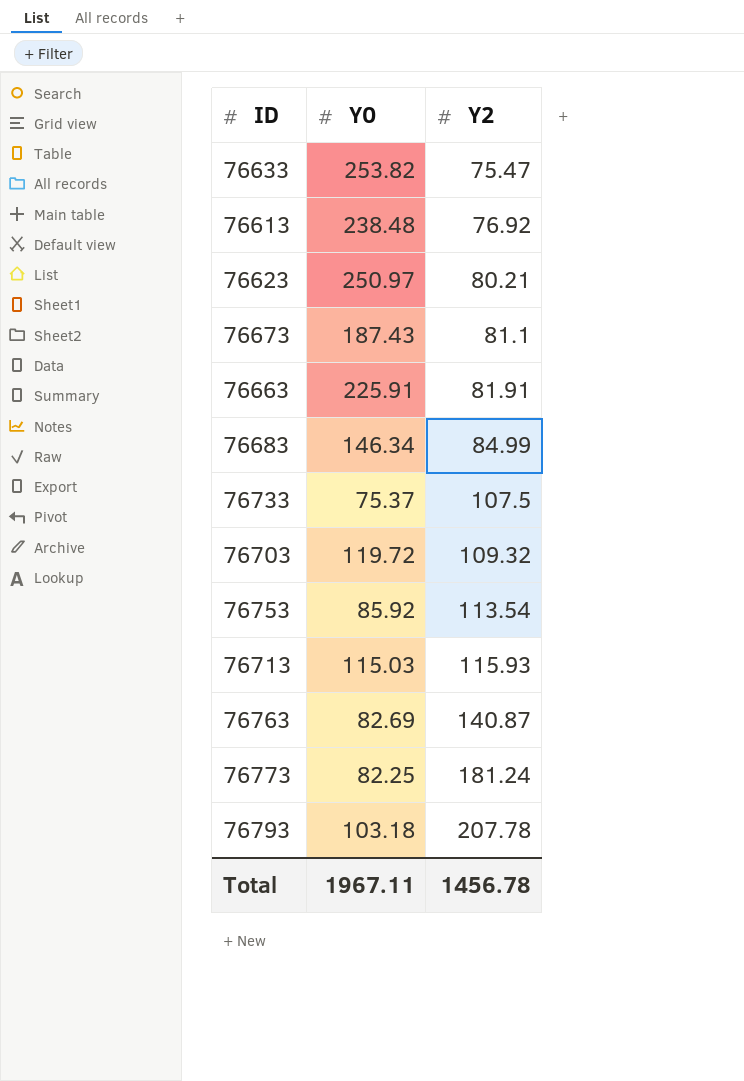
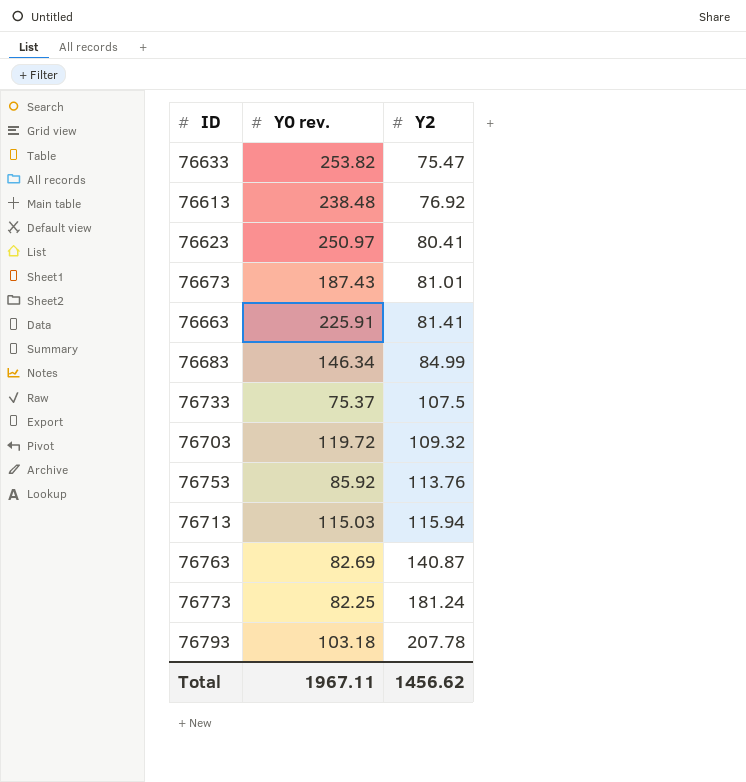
column name: Y0 -> Y0 rev.
76623 | Y2: 80.21 -> 80.41
76673 | Y2: 81.1 -> 81.01
76663 | Y2: 81.91 -> 81.41
76753 | Y2: 113.54 -> 113.76
76713 | Y2: 115.93 -> 115.94
Total | Y2: 1456.78 -> 1456.62

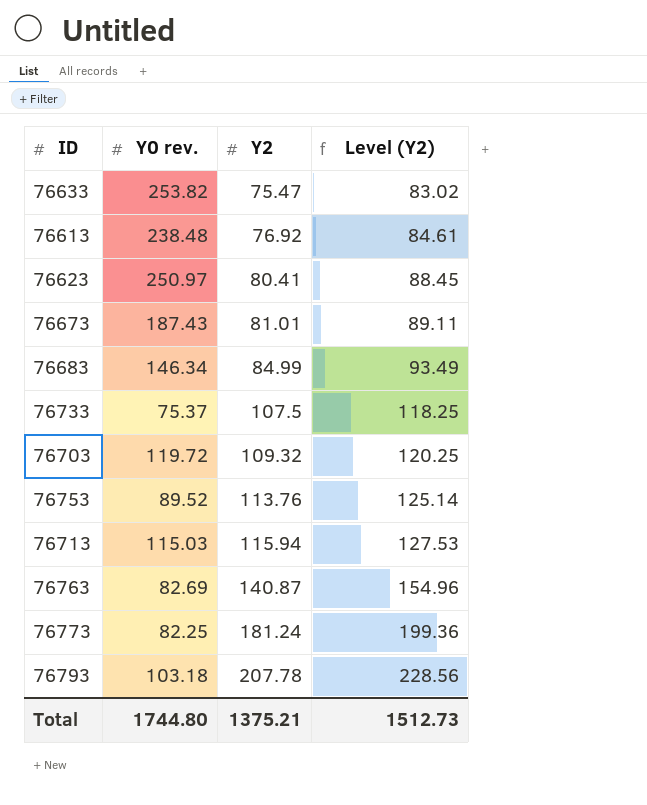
column Level (Y2) | formula: none -> [Y2] * 1.1
row 76663: 225.91 | 81.41 -> none
76753 | Y0 rev.: 85.92 -> 89.52
Total | Y0 rev.: 1967.11 -> 1744.80
Total | Y2: 1456.62 -> 1375.21

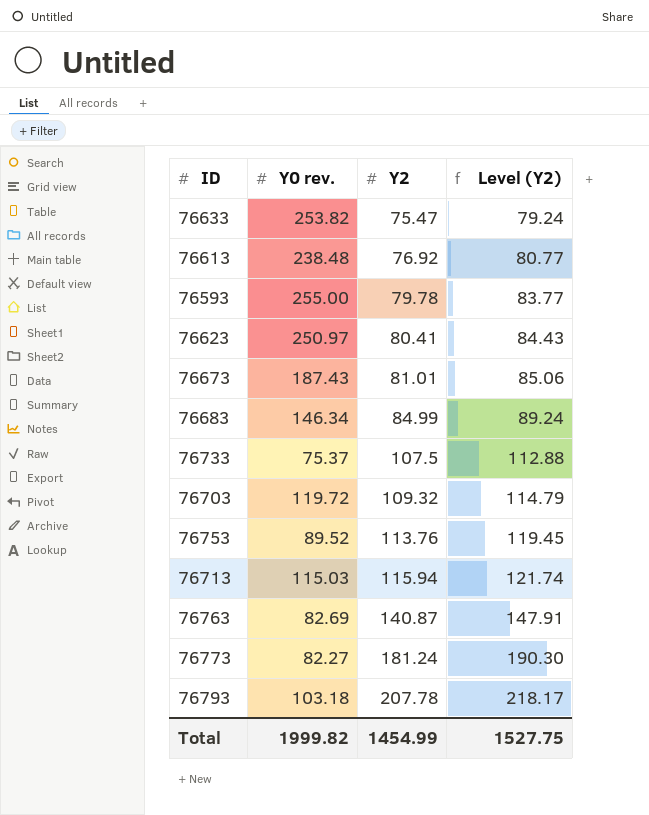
column Level (Y2) | formula: [Y2] * 1.1 -> [Y2] * 1.05
row 76593: none -> 255.00 | 79.78 | 83.77
76773 | Y0 rev.: 82.25 -> 82.27
Total | Y0 rev.: 1744.80 -> 1999.82
Total | Y2: 1375.21 -> 1454.99
Total | Level (Y2): 1512.73 -> 1527.75

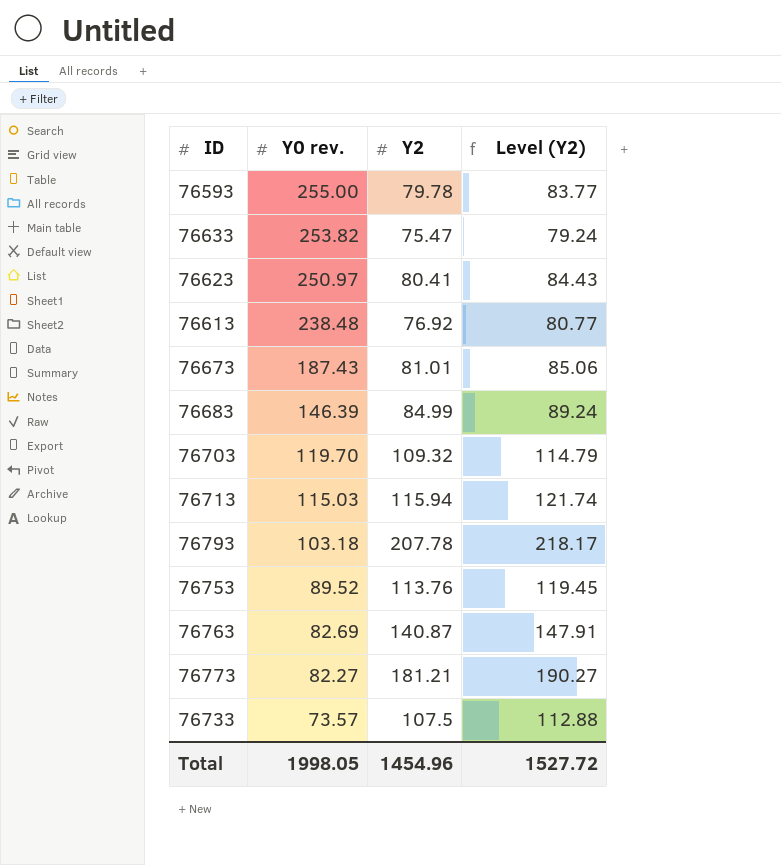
row order: Y2 ascending -> Y0 rev. descending
76683 | Y0 rev.: 146.34 -> 146.39
76703 | Y0 rev.: 119.72 -> 119.70
76773 | Y2: 181.24 -> 181.21
76773 | Level (Y2): 190.30 -> 190.27
76733 | Y0 rev.: 75.37 -> 73.57
Total | Y0 rev.: 1999.82 -> 1998.05
Total | Y2: 1454.99 -> 1454.96
Total | Level (Y2): 1527.75 -> 1527.72

